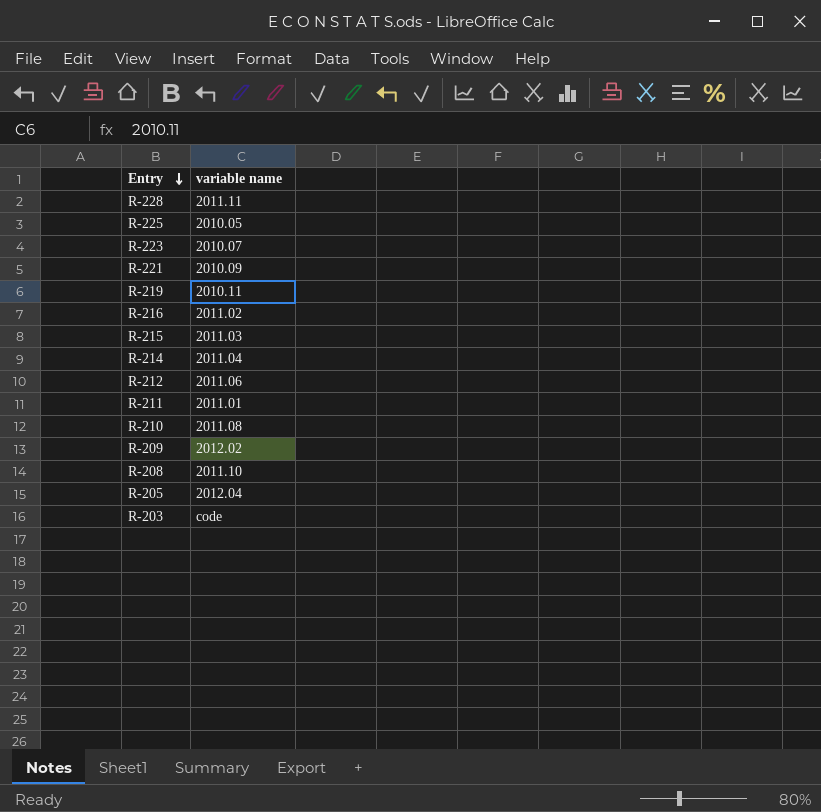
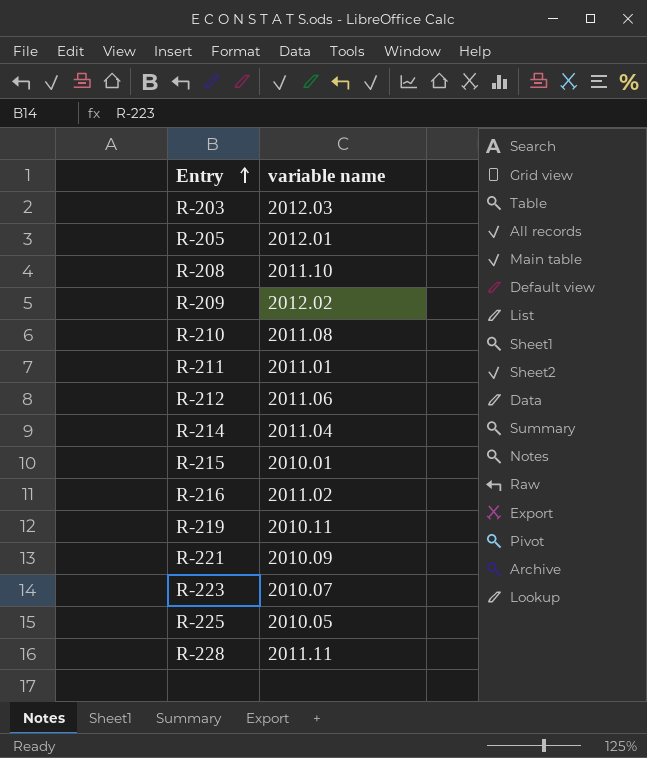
row order: Entry descending -> Entry ascending
R-203 | variable name: code -> 2012.03
R-205 | variable name: 2012.04 -> 2012.01
R-215 | variable name: 2011.03 -> 2010.01

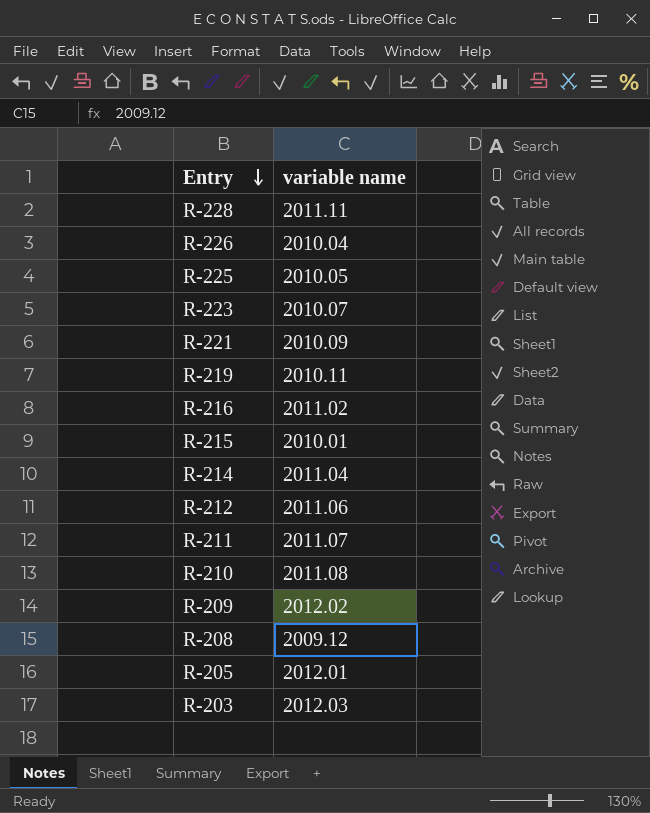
row order: Entry ascending -> Entry descending
row R-226: none -> 2010.04
R-211 | variable name: 2011.01 -> 2011.07
R-208 | variable name: 2011.10 -> 2009.12

